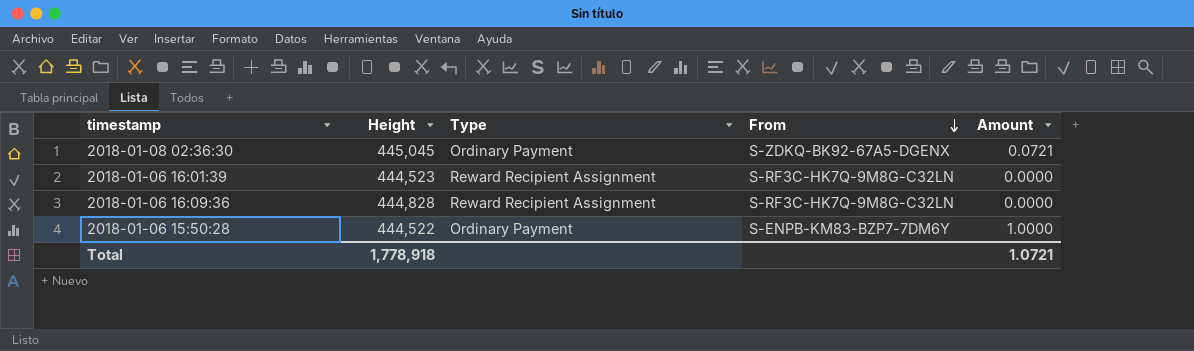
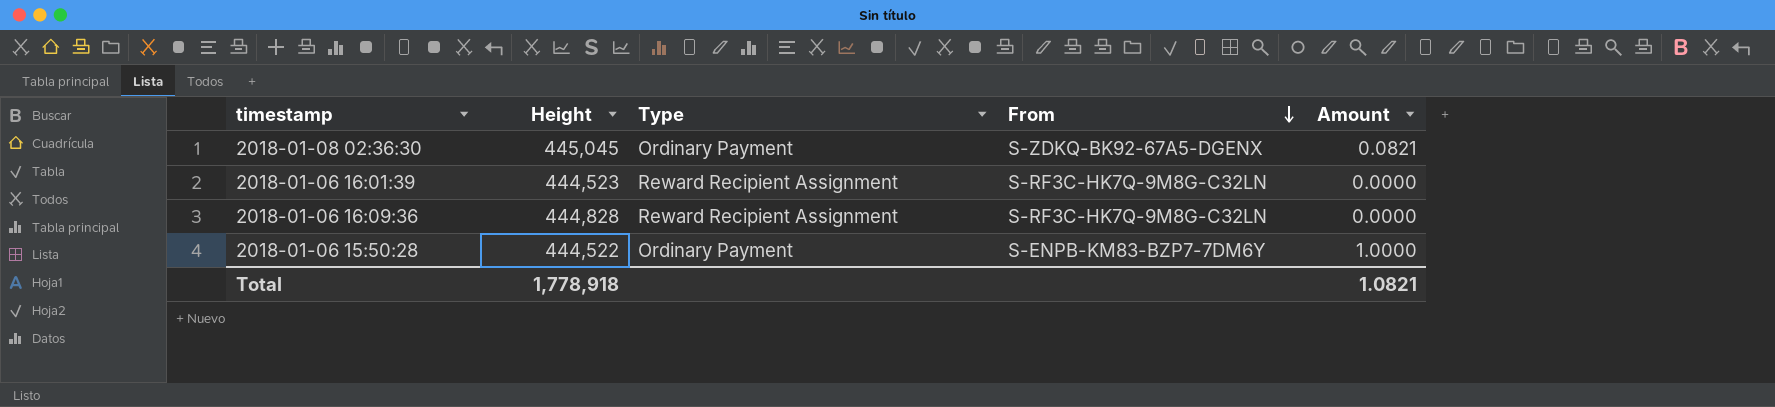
2018-01-08 02:36:30 | Amount: 0.0721 -> 0.0821
Total | Amount: 1.0721 -> 1.0821

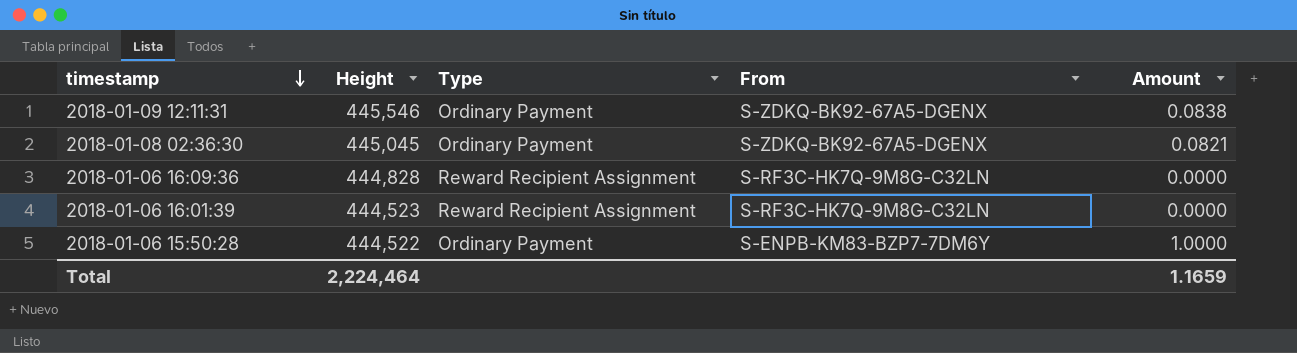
row order: From descending -> timestamp descending
row 2018-01-09 12:11:31: none -> 445,546 | Ordinary Payment | S-ZDKQ-BK92-67A5-DGENX | 0.0838
Total | Height: 1,778,918 -> 2,224,464
Total | Amount: 1.0821 -> 1.1659

